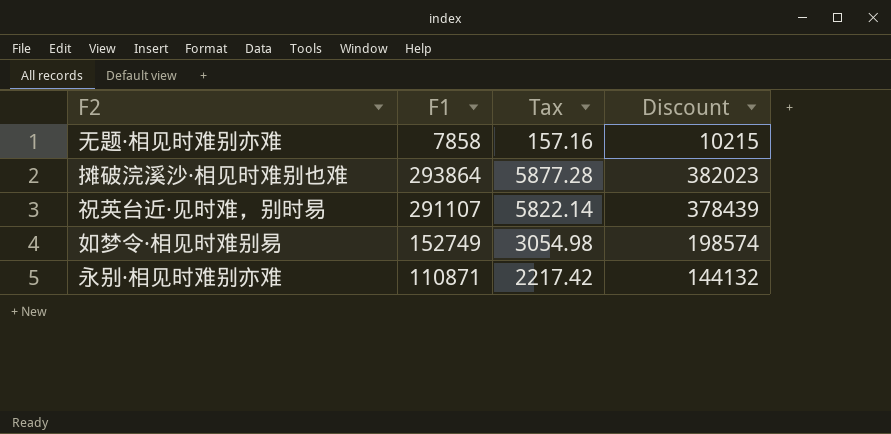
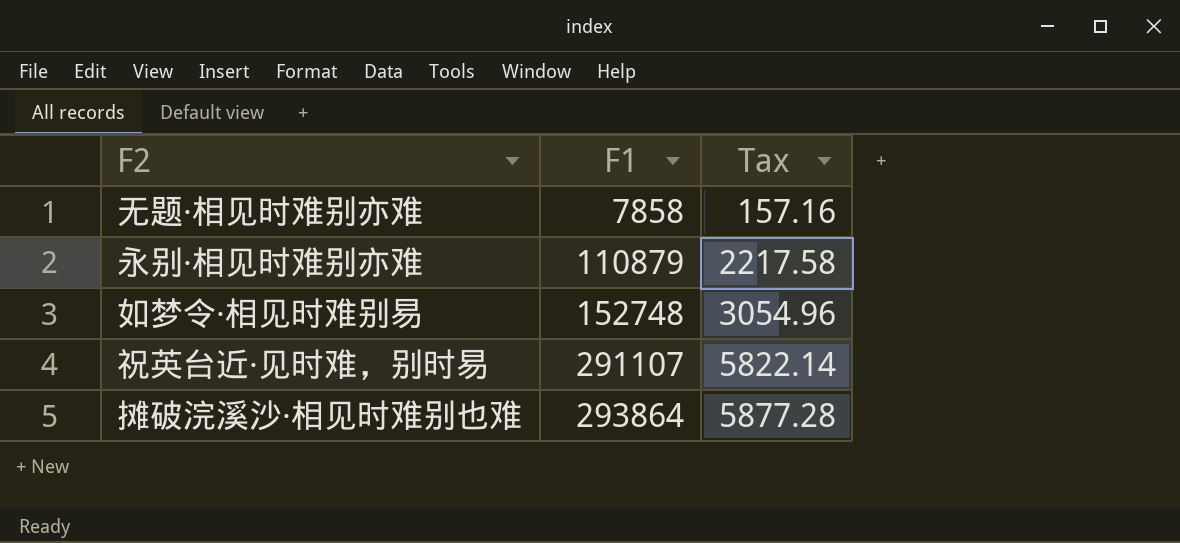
row order: none -> F1 ascending
column Discount | formula: [F1] * 1.3 -> none
永别·相见时难别亦难 | F1: 110871 -> 110879
永别·相见时难别亦难 | Tax: 2217.42 -> 2217.58
如梦令·相见时难别易 | F1: 152749 -> 152748
如梦令·相见时难别易 | Tax: 3054.98 -> 3054.96

